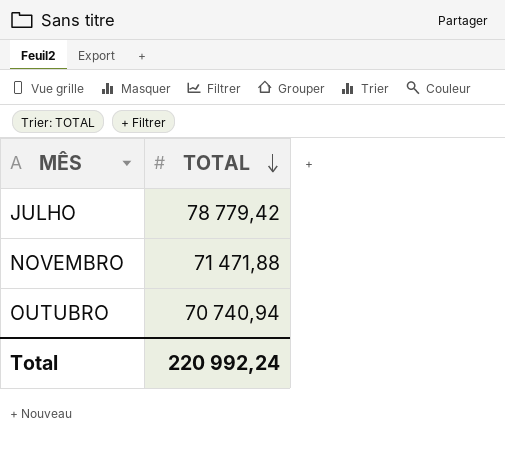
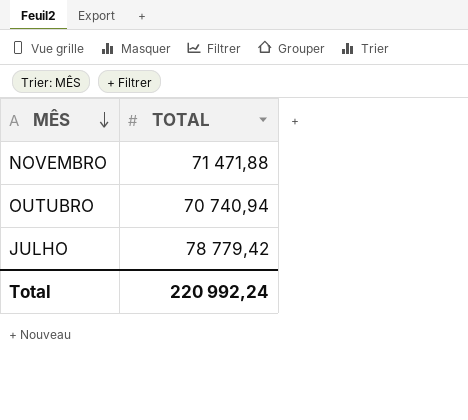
row order: TOTAL descending -> MÊS descending

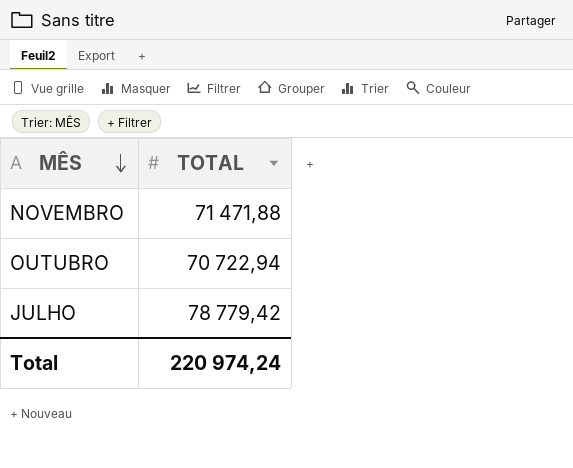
OUTUBRO | TOTAL: 70 740,94 -> 70 722,94
Total | TOTAL: 220 992,24 -> 220 974,24

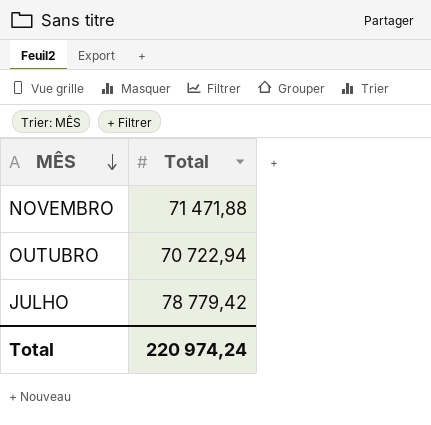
column name: TOTAL -> Total

